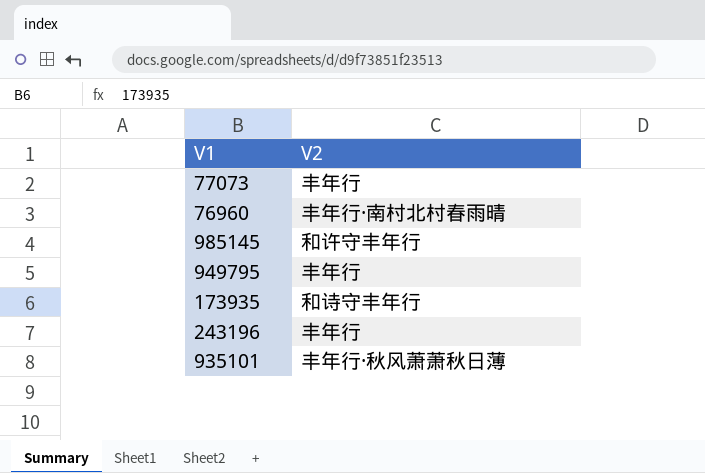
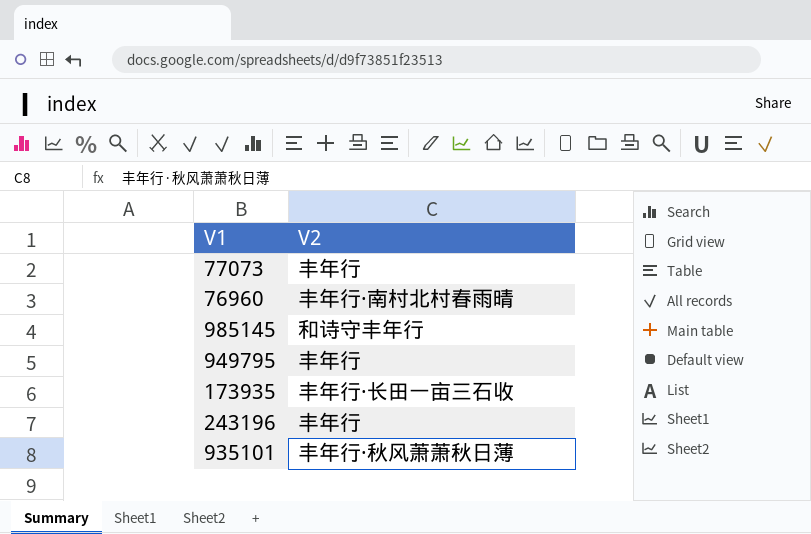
985145 | V2: 和许守丰年行 -> 和诗守丰年行
173935 | V2: 和诗守丰年行 -> 丰年行·长田一亩三石收

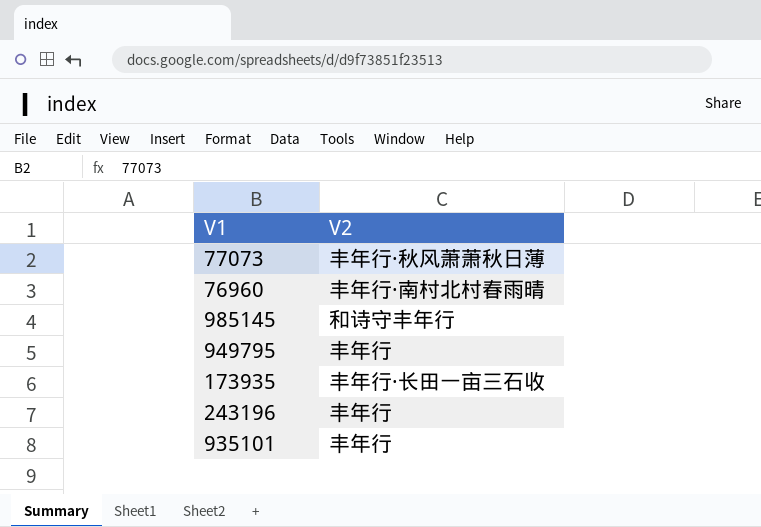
77073 | V2: 丰年行 -> 丰年行·秋风萧萧秋日薄
935101 | V2: 丰年行·秋风萧萧秋日薄 -> 丰年行

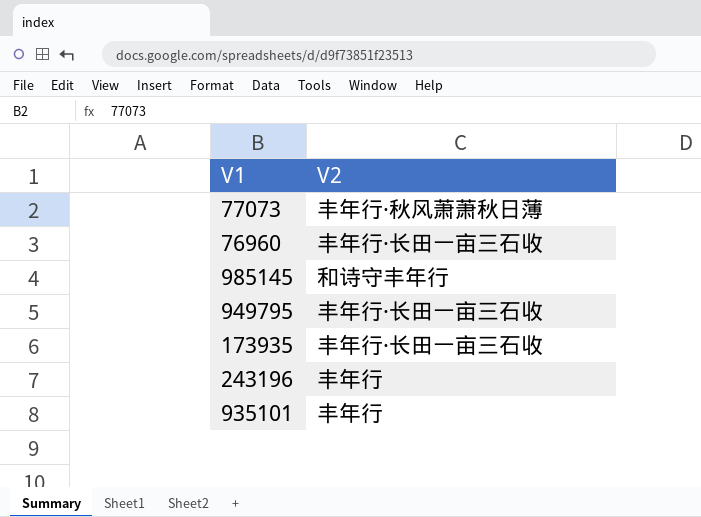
76960 | V2: 丰年行·南村北村春雨晴 -> 丰年行·长田一亩三石收
949795 | V2: 丰年行 -> 丰年行·长田一亩三石收

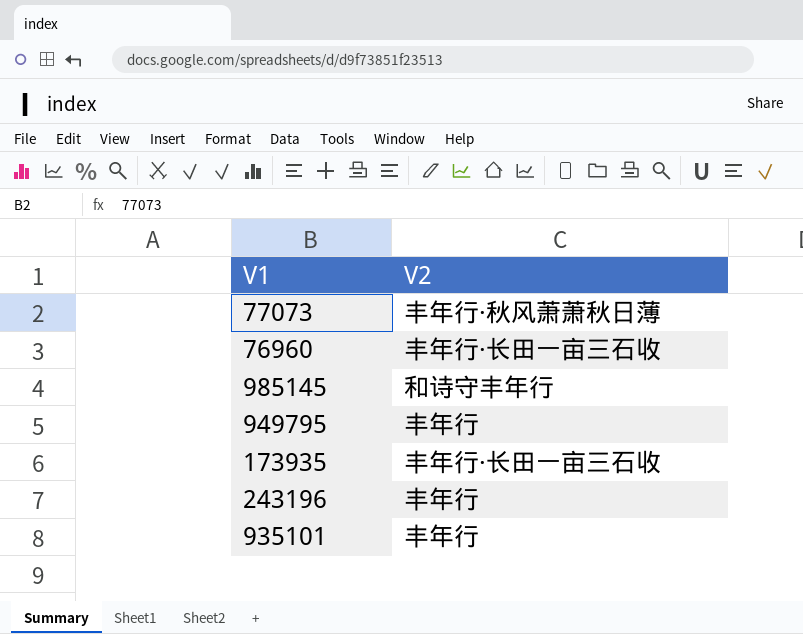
949795 | V2: 丰年行·长田一亩三石收 -> 丰年行

